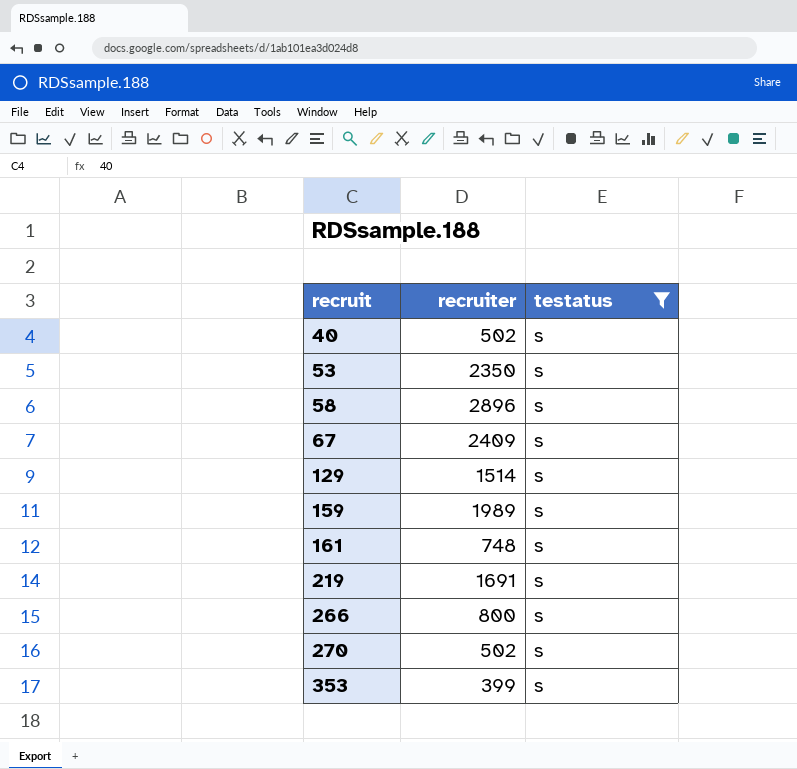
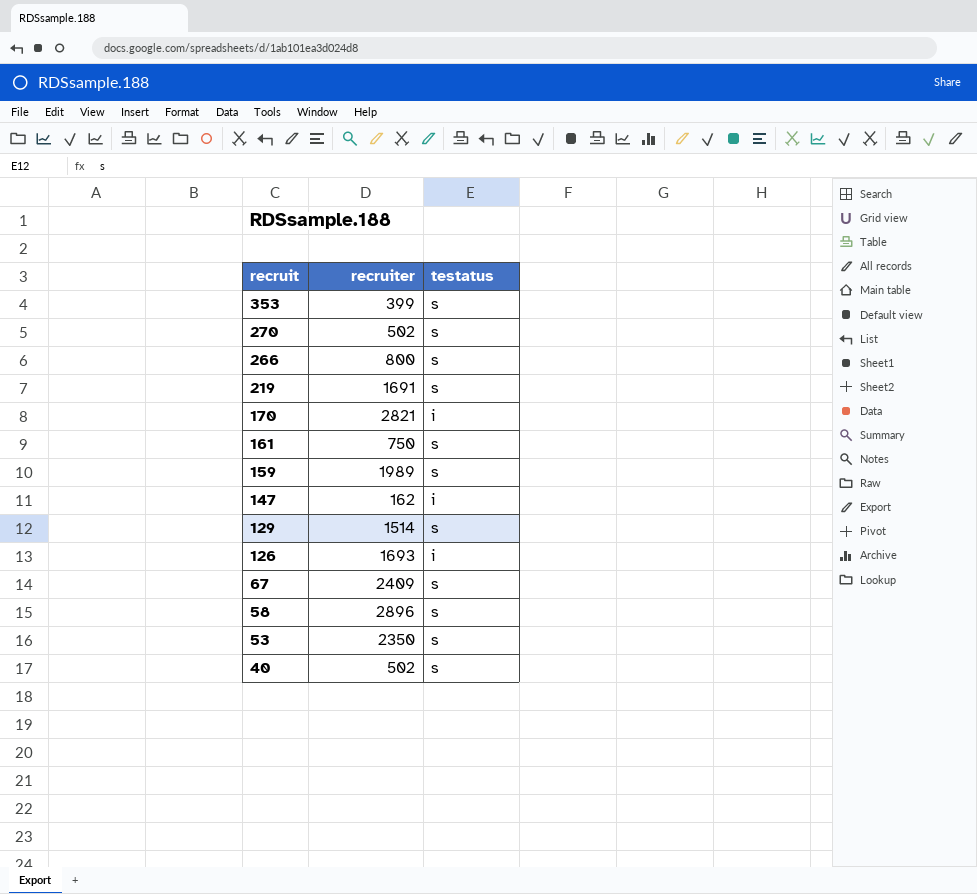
filter: testatus = s -> none
row order: recruit ascending -> recruit descending
161 | recruiter: 748 -> 750

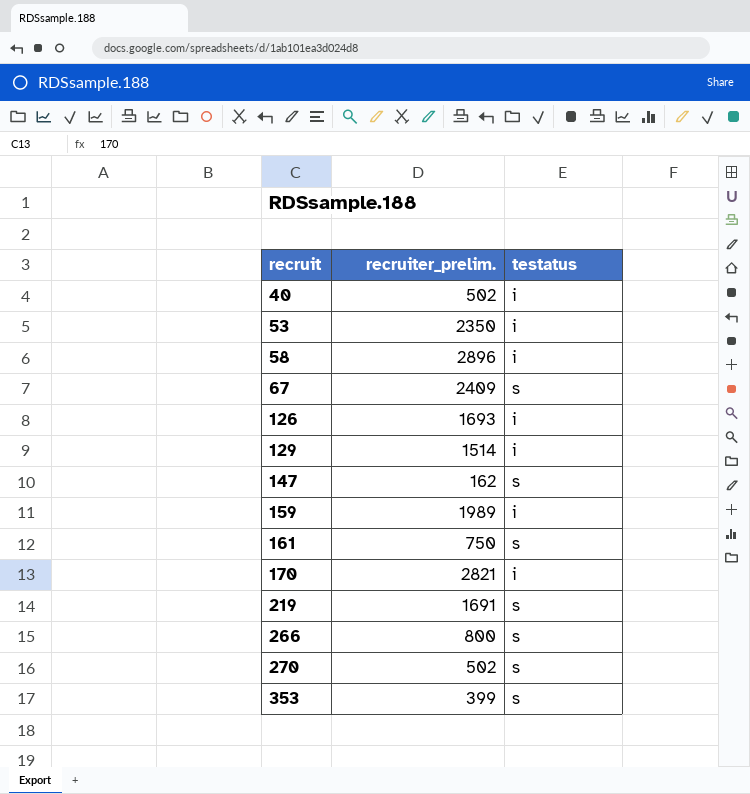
row order: recruit descending -> recruit ascending
column name: recruiter -> recruiter_prelim.
40 | testatus: s -> i
53 | testatus: s -> i
58 | testatus: s -> i
129 | testatus: s -> i
147 | testatus: i -> s
159 | testatus: s -> i

